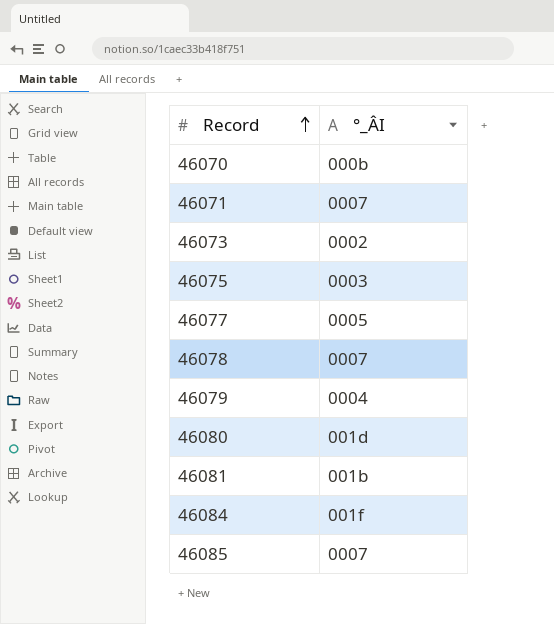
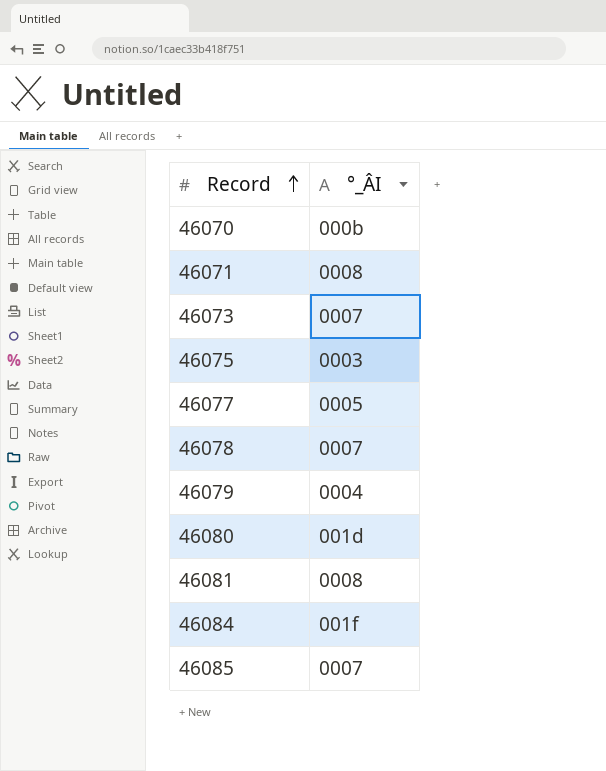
46071 | °_ÂI: 0007 -> 0008
46073 | °_ÂI: 0002 -> 0007
46081 | °_ÂI: 001b -> 0008

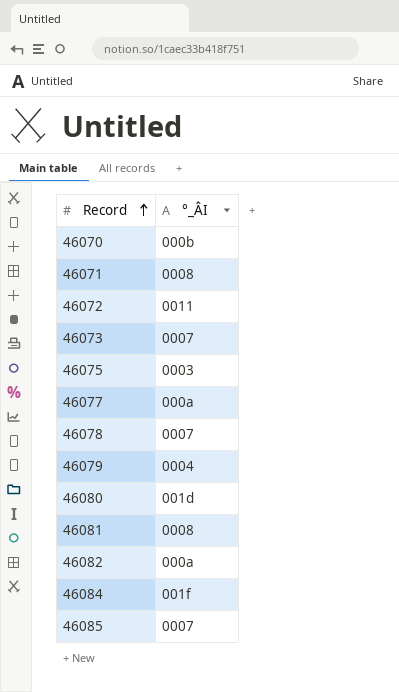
row 46072: none -> 0011
46077 | °_ÂI: 0005 -> 000a
row 46082: none -> 000a

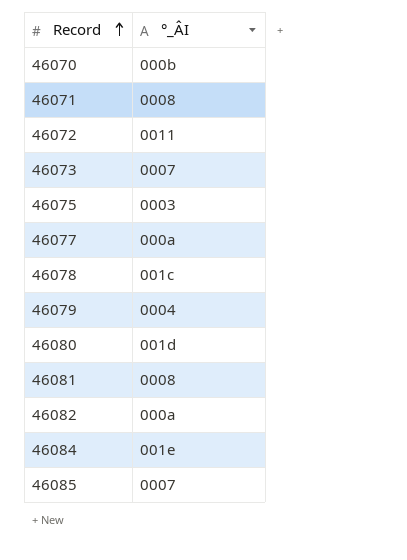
46078 | °_ÂI: 0007 -> 001c
46084 | °_ÂI: 001f -> 001e

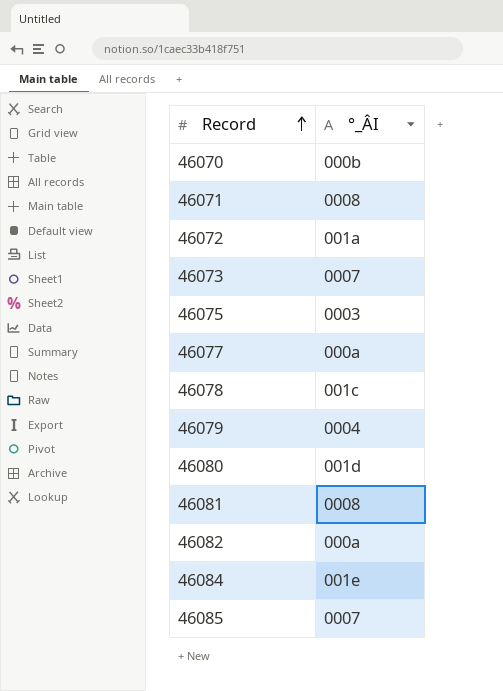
46072 | °_ÂI: 0011 -> 001a

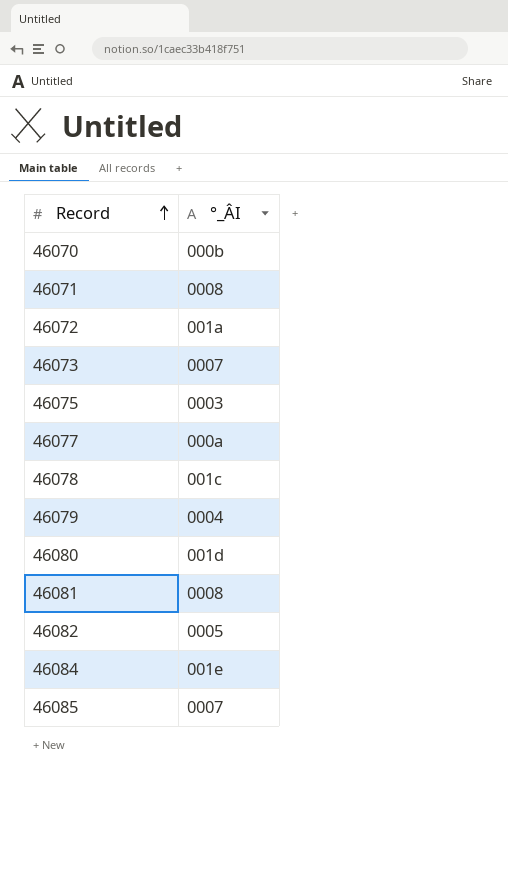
46082 | °_ÂI: 000a -> 0005

